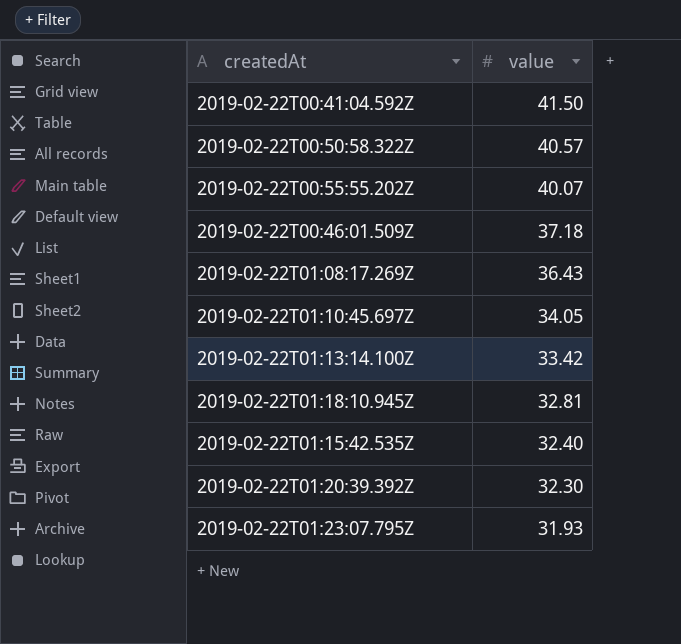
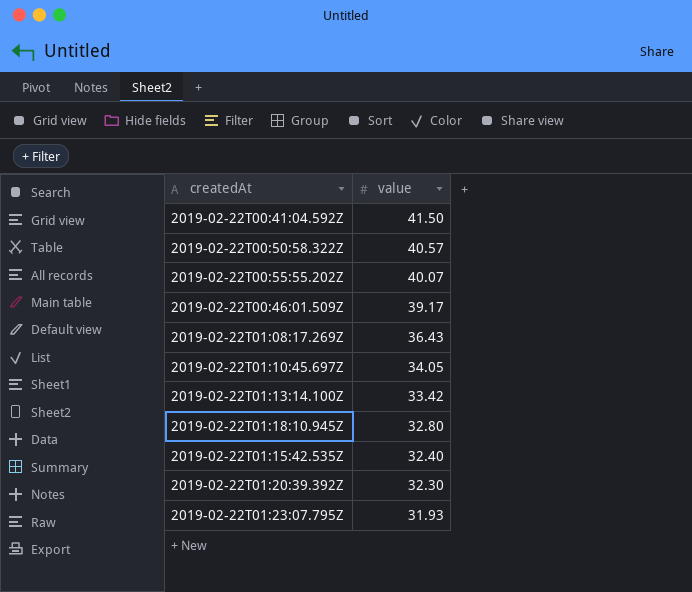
2019-02-22T00:46:01.509Z | value: 37.18 -> 39.17
2019-02-22T01:18:10.945Z | value: 32.81 -> 32.80

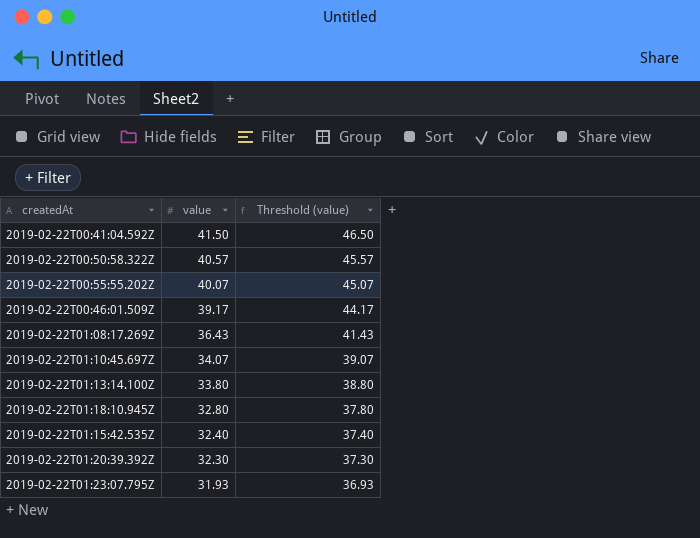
column Threshold (value) | formula: none -> [value] + 5
2019-02-22T01:10:45.697Z | value: 34.05 -> 34.07
2019-02-22T01:13:14.100Z | value: 33.42 -> 33.80

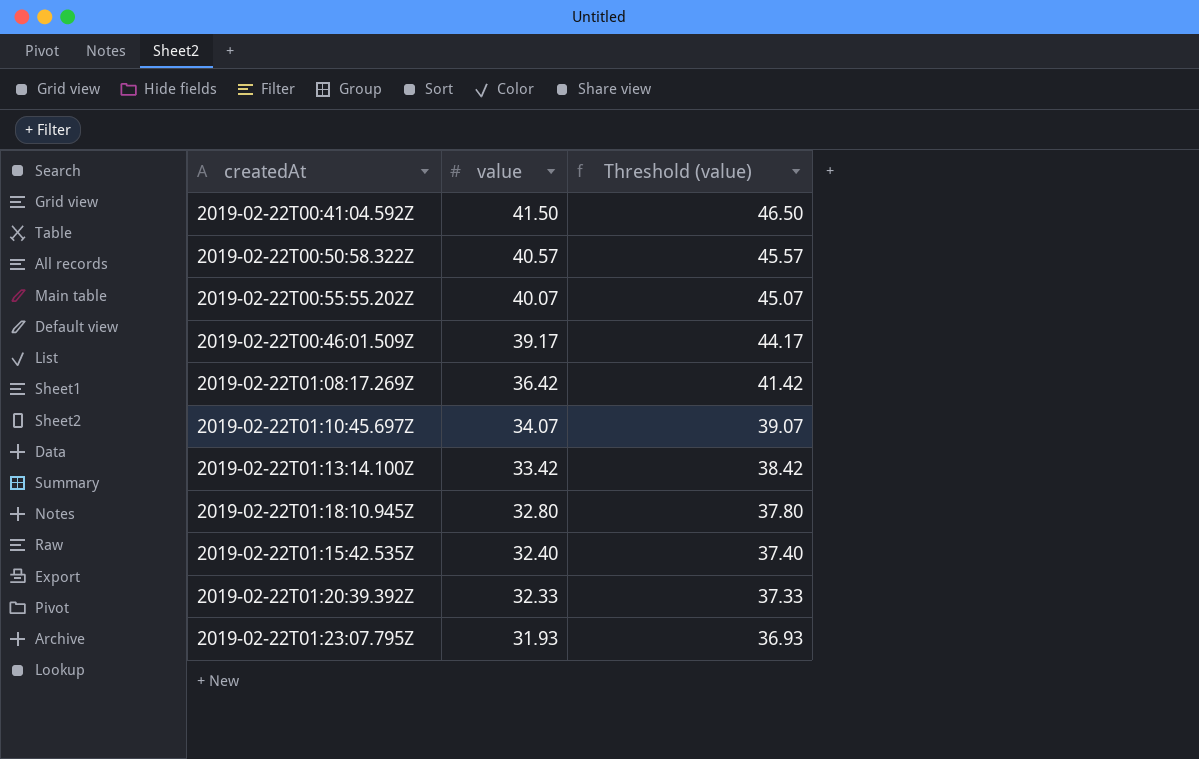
2019-02-22T01:08:17.269Z | value: 36.43 -> 36.42
2019-02-22T01:08:17.269Z | Threshold (value): 41.43 -> 41.42
2019-02-22T01:13:14.100Z | value: 33.80 -> 33.42
2019-02-22T01:13:14.100Z | Threshold (value): 38.80 -> 38.42
2019-02-22T01:20:39.392Z | value: 32.30 -> 32.33
2019-02-22T01:20:39.392Z | Threshold (value): 37.30 -> 37.33

